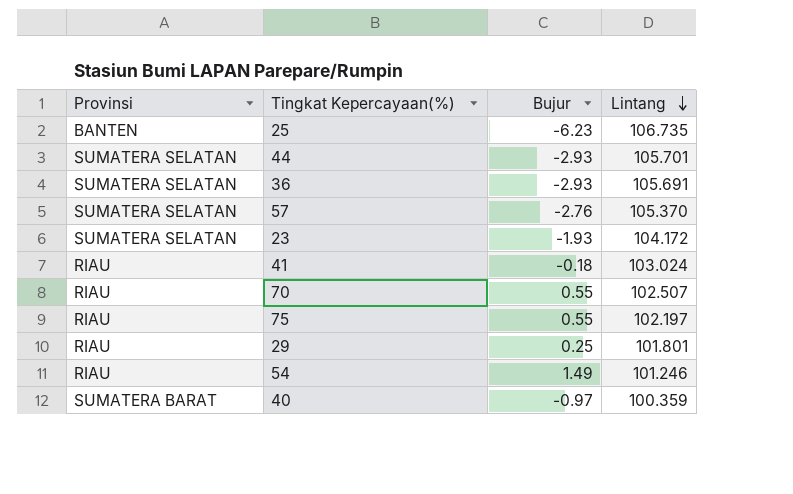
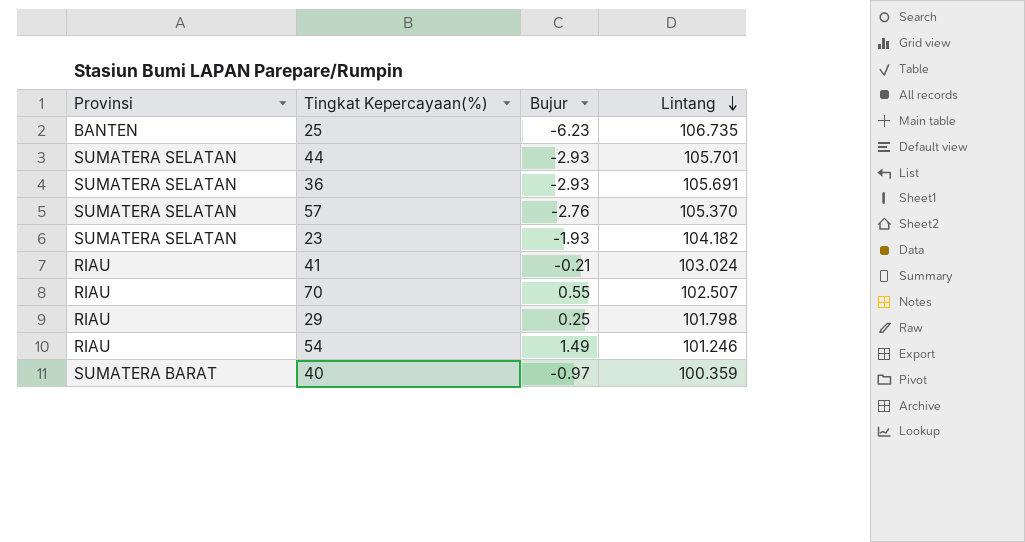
row 75: RIAU | 0.55 | 102.197 -> none
23 | Lintang: 104.172 -> 104.182
41 | Bujur: -0.18 -> -0.21
29 | Lintang: 101.801 -> 101.798

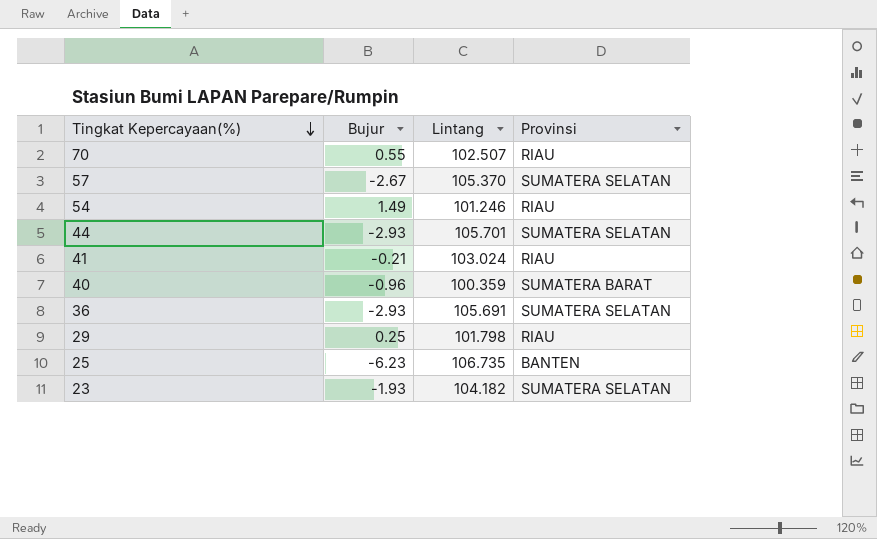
row order: Lintang descending -> Tingkat Kepercayaan(%) descending
column Provinsi | position: 1 -> 4
57 | Bujur: -2.76 -> -2.67
40 | Bujur: -0.97 -> -0.96

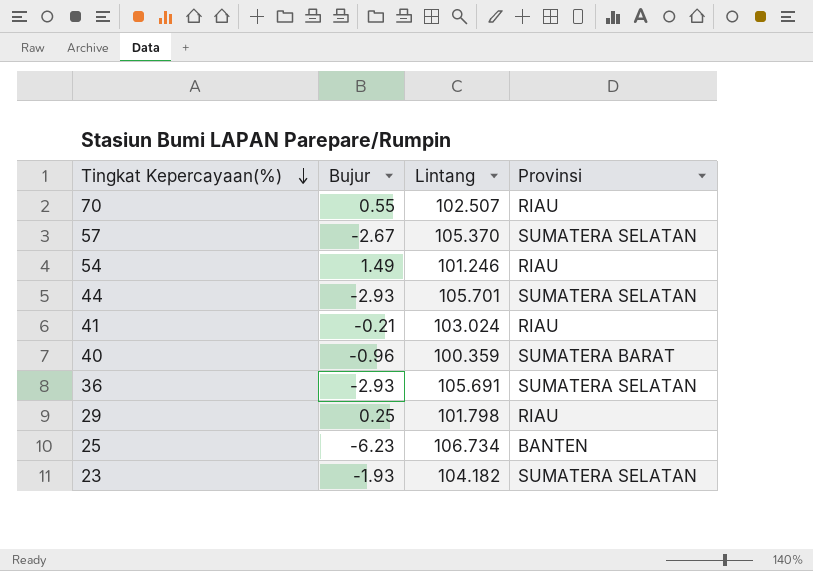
25 | Lintang: 106.735 -> 106.734

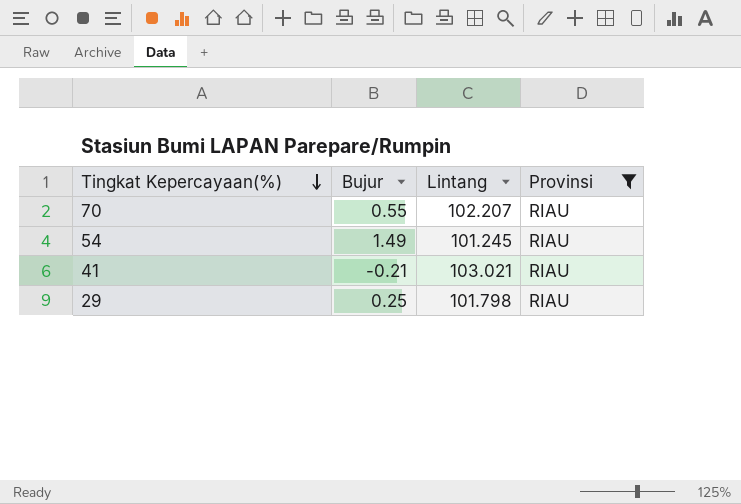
filter: none -> Provinsi = RIAU
70 | Lintang: 102.507 -> 102.207
54 | Lintang: 101.246 -> 101.245
41 | Lintang: 103.024 -> 103.021

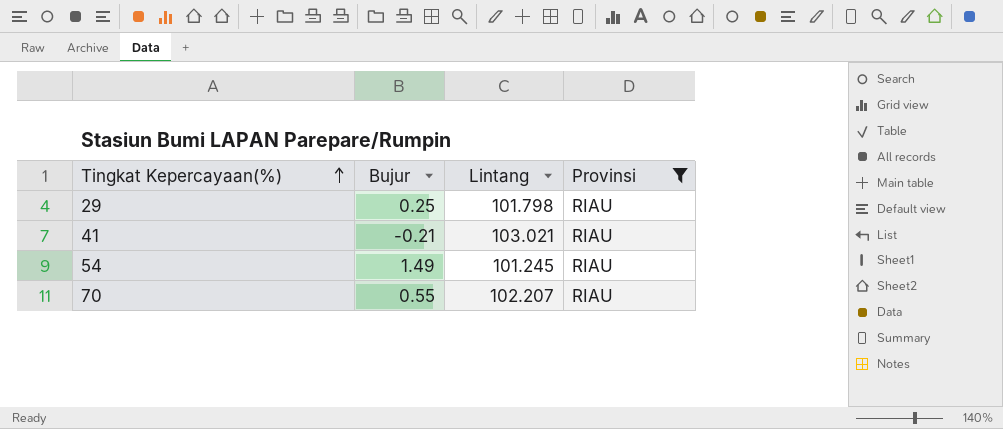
row order: Tingkat Kepercayaan(%) descending -> Tingkat Kepercayaan(%) ascending

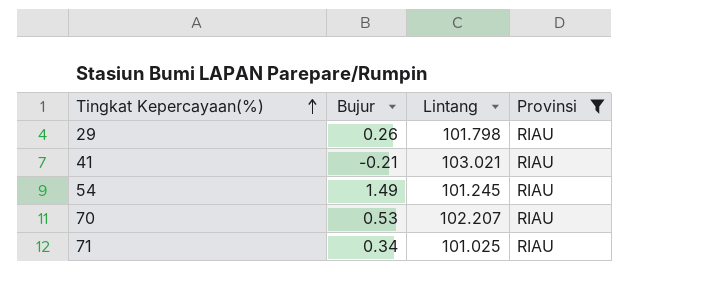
29 | Bujur: 0.25 -> 0.26
70 | Bujur: 0.55 -> 0.53
row 71: none -> 0.34 | 101.025 | RIAU

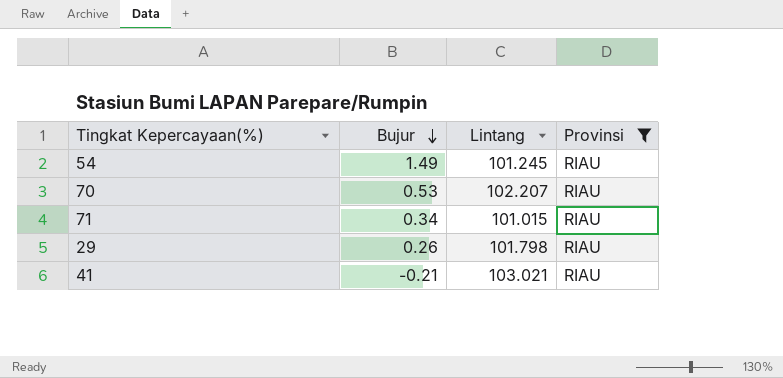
row order: Tingkat Kepercayaan(%) ascending -> Bujur descending
71 | Lintang: 101.025 -> 101.015

